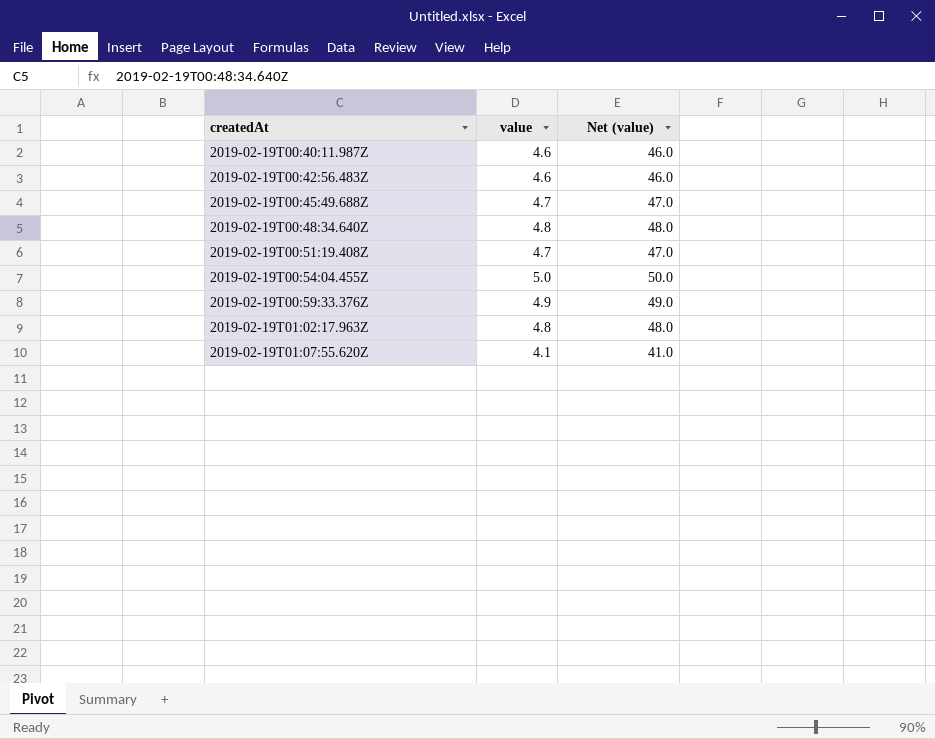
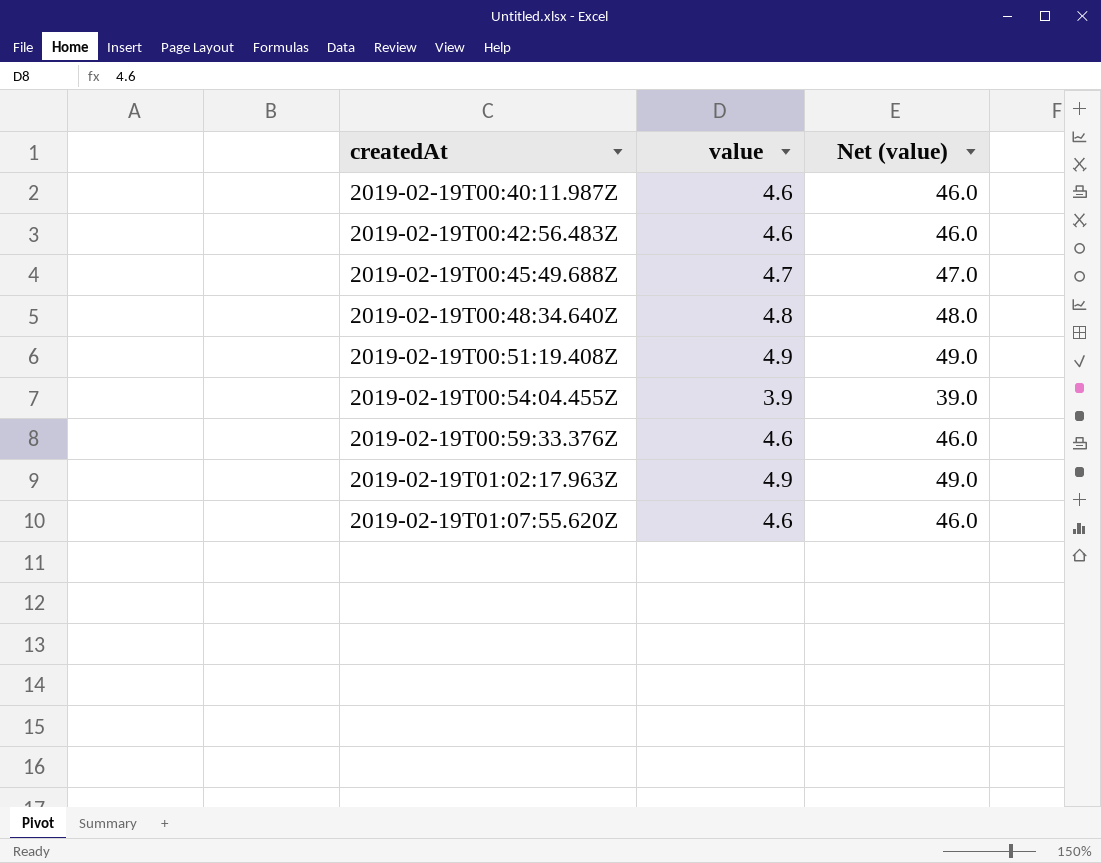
2019-02-19T00:51:19.408Z | value: 4.7 -> 4.9
2019-02-19T00:51:19.408Z | Net (value): 47.0 -> 49.0
2019-02-19T00:54:04.455Z | value: 5.0 -> 3.9
2019-02-19T00:54:04.455Z | Net (value): 50.0 -> 39.0
2019-02-19T00:59:33.376Z | value: 4.9 -> 4.6
2019-02-19T00:59:33.376Z | Net (value): 49.0 -> 46.0
2019-02-19T01:02:17.963Z | value: 4.8 -> 4.9
2019-02-19T01:02:17.963Z | Net (value): 48.0 -> 49.0
2019-02-19T01:07:55.620Z | value: 4.1 -> 4.6
2019-02-19T01:07:55.620Z | Net (value): 41.0 -> 46.0

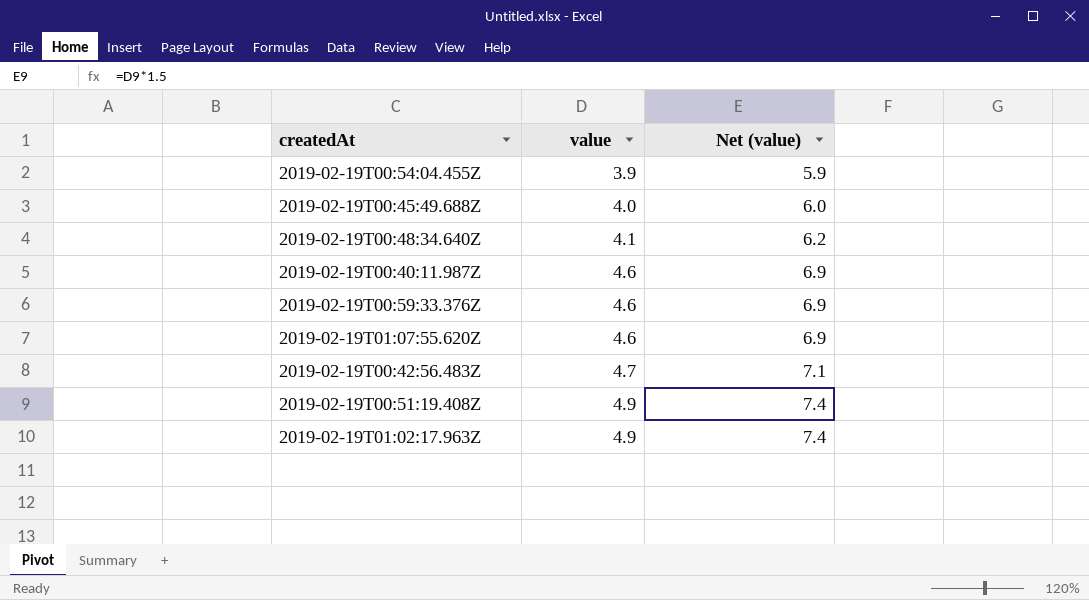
row order: createdAt ascending -> value ascending
column Net (value) | formula: [value] * 10 -> [value] * 1.5
2019-02-19T00:45:49.688Z | value: 4.7 -> 4.0
2019-02-19T00:48:34.640Z | value: 4.8 -> 4.1
2019-02-19T00:42:56.483Z | value: 4.6 -> 4.7

